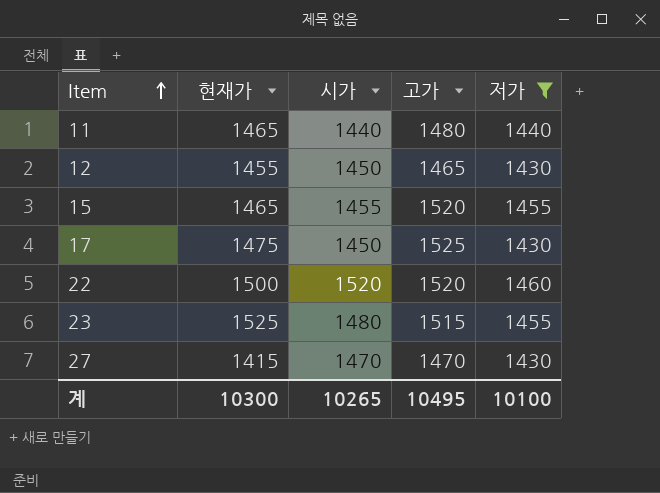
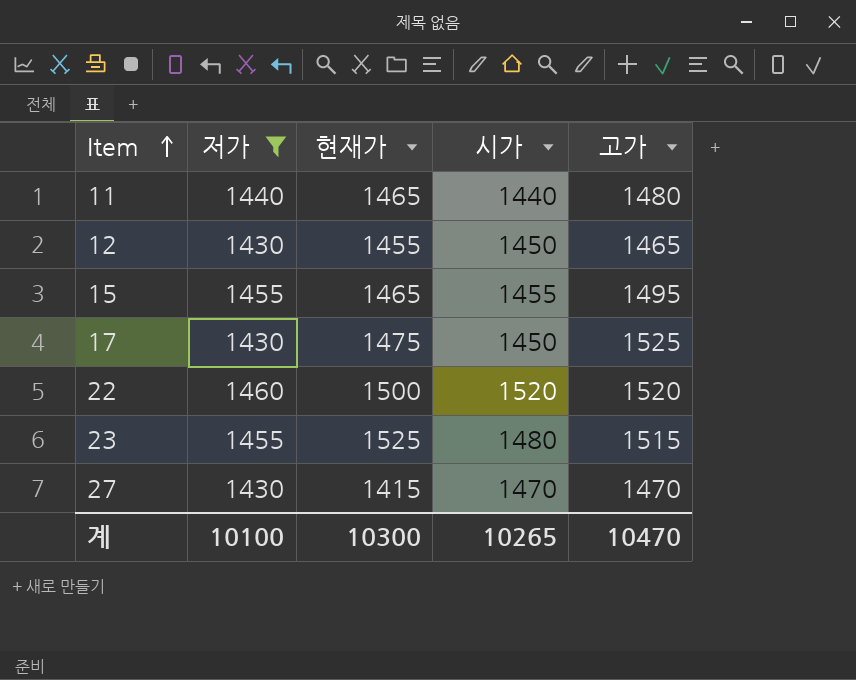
column 저가 | position: 5 -> 2
15 | 고가: 1520 -> 1495
계 | 고가: 10495 -> 10470

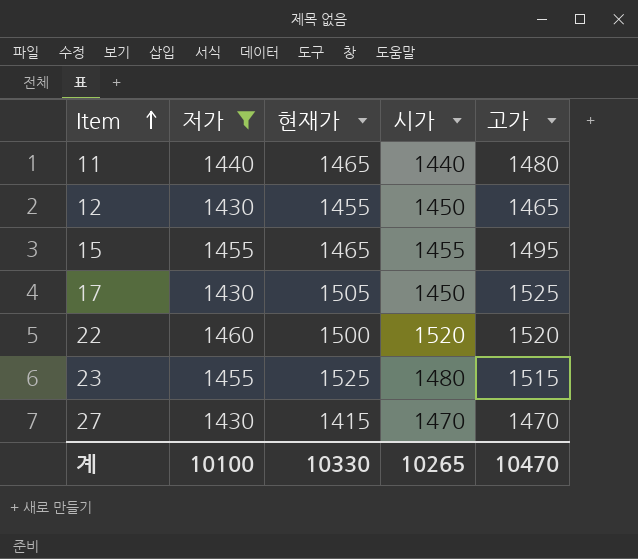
17 | 현재가: 1475 -> 1505
계 | 현재가: 10300 -> 10330

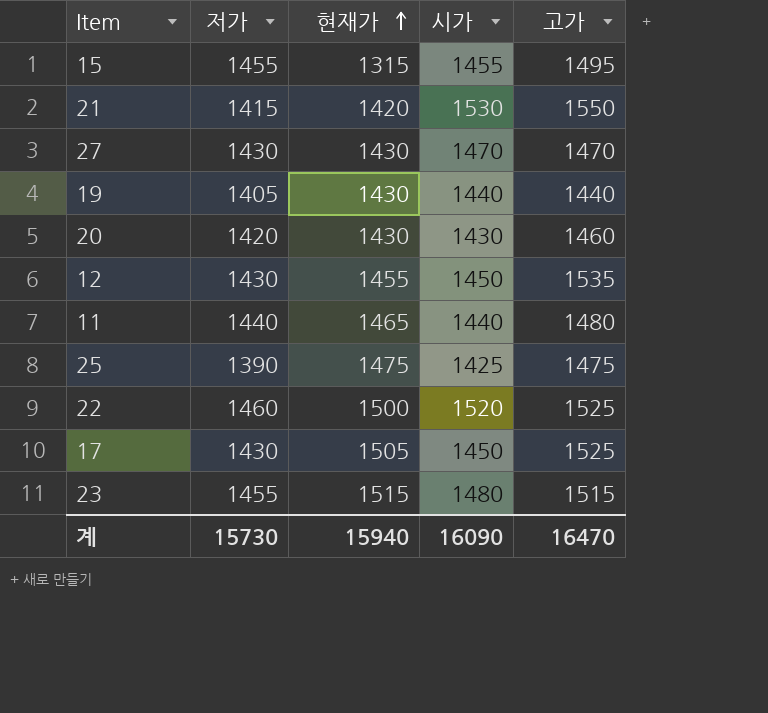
filter: 저가 >= 1430 -> none
row order: Item ascending -> 현재가 ascending
15 | 현재가: 1465 -> 1315
27 | 현재가: 1415 -> 1430
12 | 고가: 1465 -> 1535
22 | 고가: 1520 -> 1525
23 | 현재가: 1525 -> 1515
계 | 저가: 10100 -> 15730
계 | 현재가: 10330 -> 15940
계 | 시가: 10265 -> 16090
계 | 고가: 10470 -> 16470

